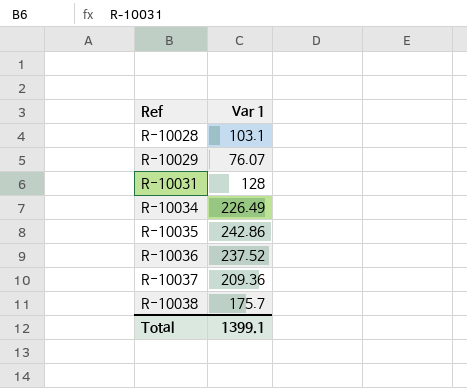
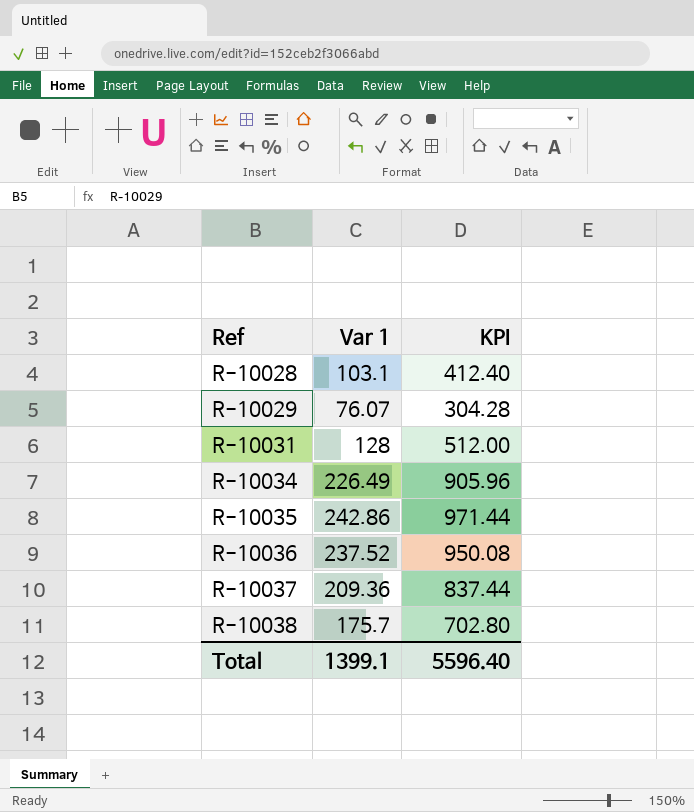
column KPI | formula: none -> [Var 1] * 4

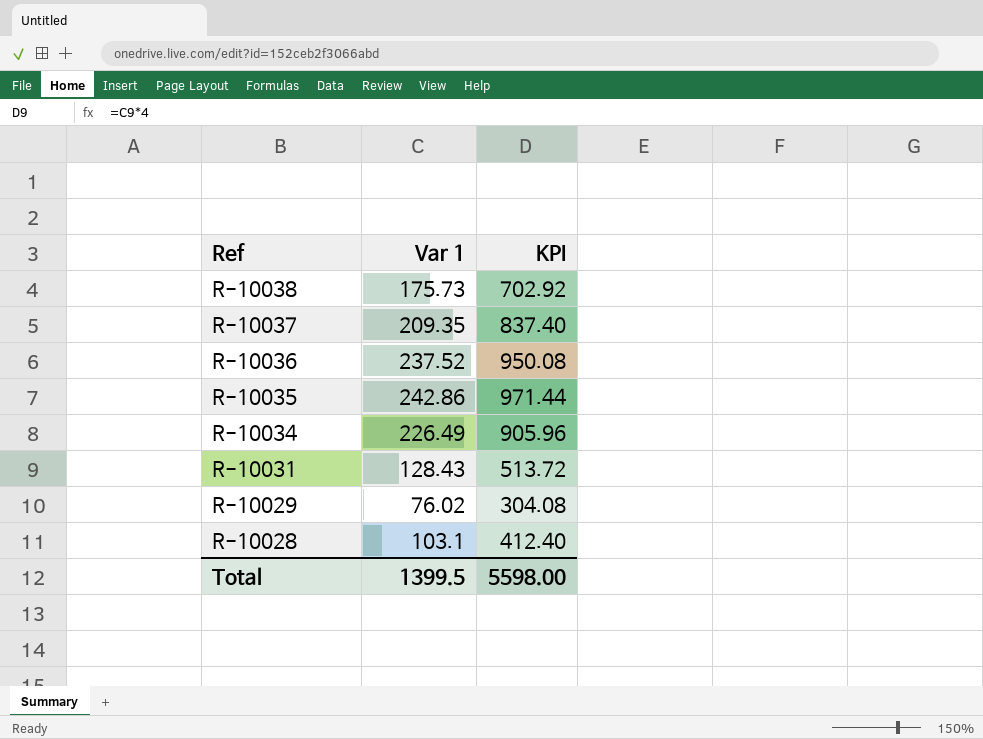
row order: Ref ascending -> Ref descending
R-10038 | Var 1: 175.7 -> 175.73
R-10038 | KPI: 702.80 -> 702.92
R-10037 | Var 1: 209.36 -> 209.35
R-10037 | KPI: 837.44 -> 837.40
R-10031 | Var 1: 128 -> 128.43
R-10031 | KPI: 512.00 -> 513.72
R-10029 | Var 1: 76.07 -> 76.02
R-10029 | KPI: 304.28 -> 304.08
Total | Var 1: 1399.1 -> 1399.5
Total | KPI: 5596.40 -> 5598.00

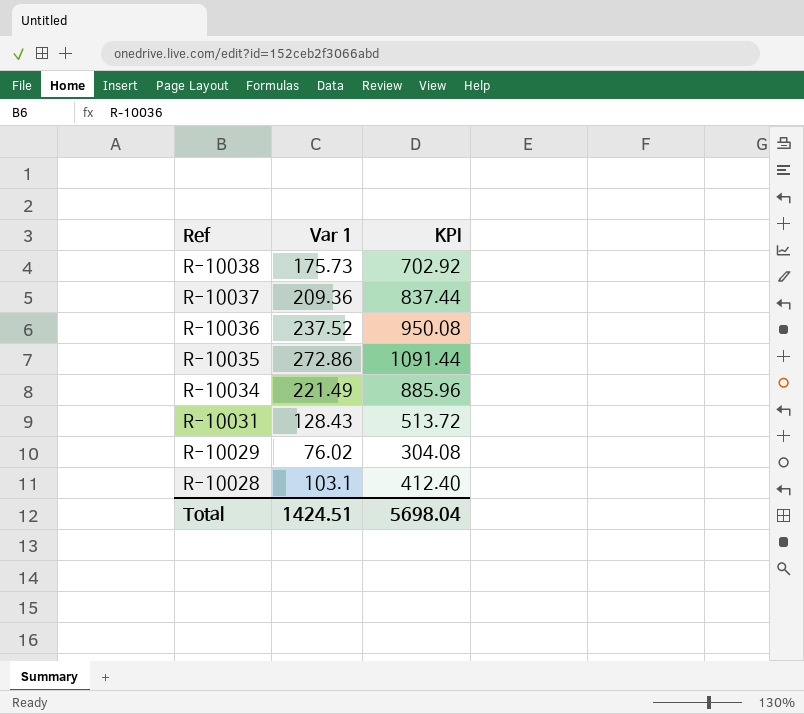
R-10037 | Var 1: 209.35 -> 209.36
R-10037 | KPI: 837.40 -> 837.44
R-10035 | Var 1: 242.86 -> 272.86
R-10035 | KPI: 971.44 -> 1091.44
R-10034 | Var 1: 226.49 -> 221.49
R-10034 | KPI: 905.96 -> 885.96
Total | Var 1: 1399.5 -> 1424.51
Total | KPI: 5598.00 -> 5698.04

